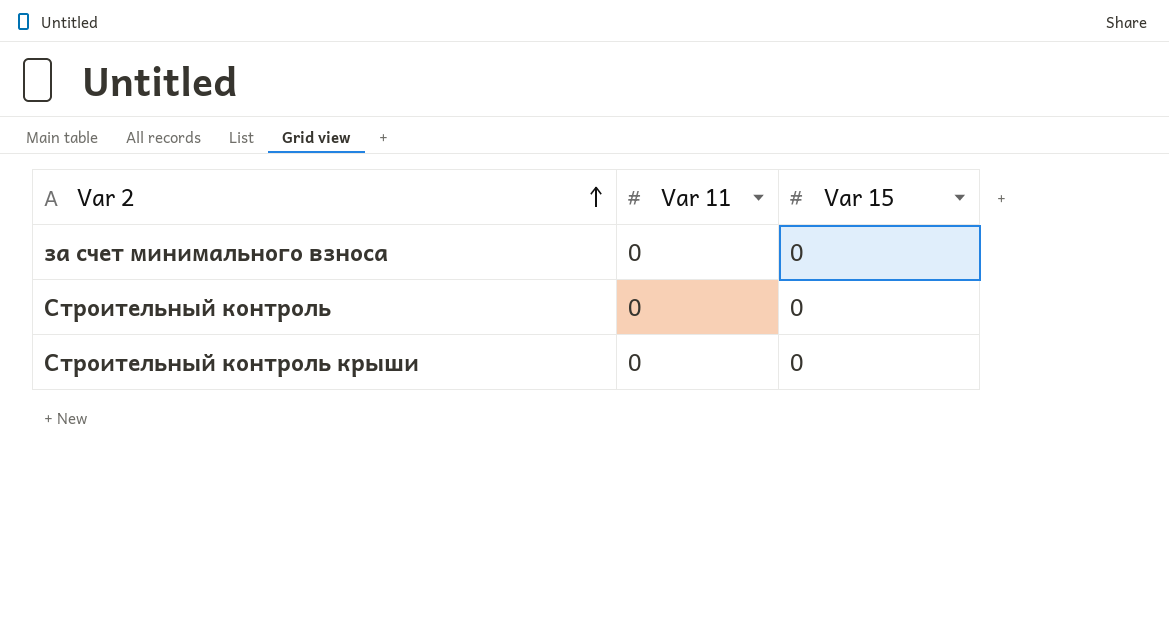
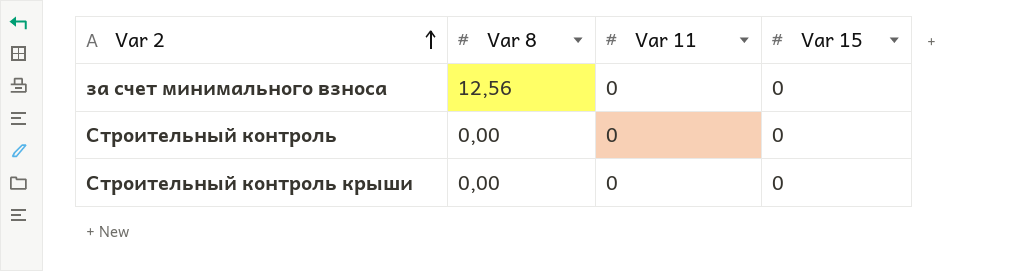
column Var 8 | position: none -> 2

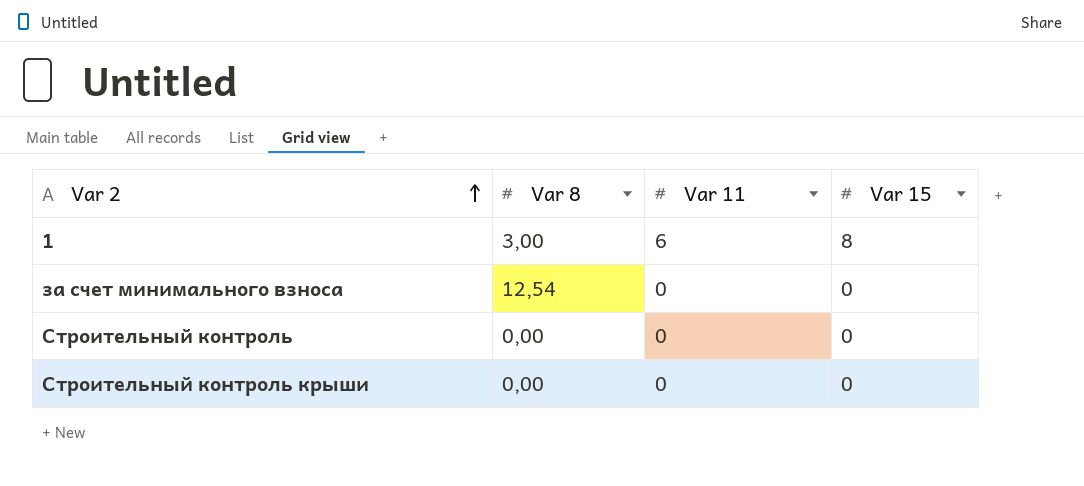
row 1: none -> 3,00 | 6 | 8
за счет минимального взноса | Var 8: 12,56 -> 12,54

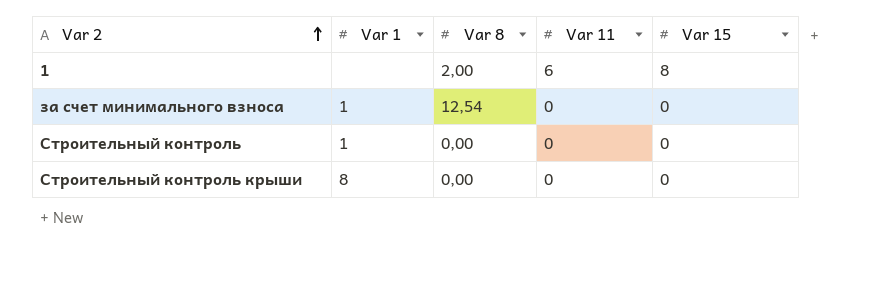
column Var 1 | position: none -> 2
1 | Var 8: 3,00 -> 2,00

